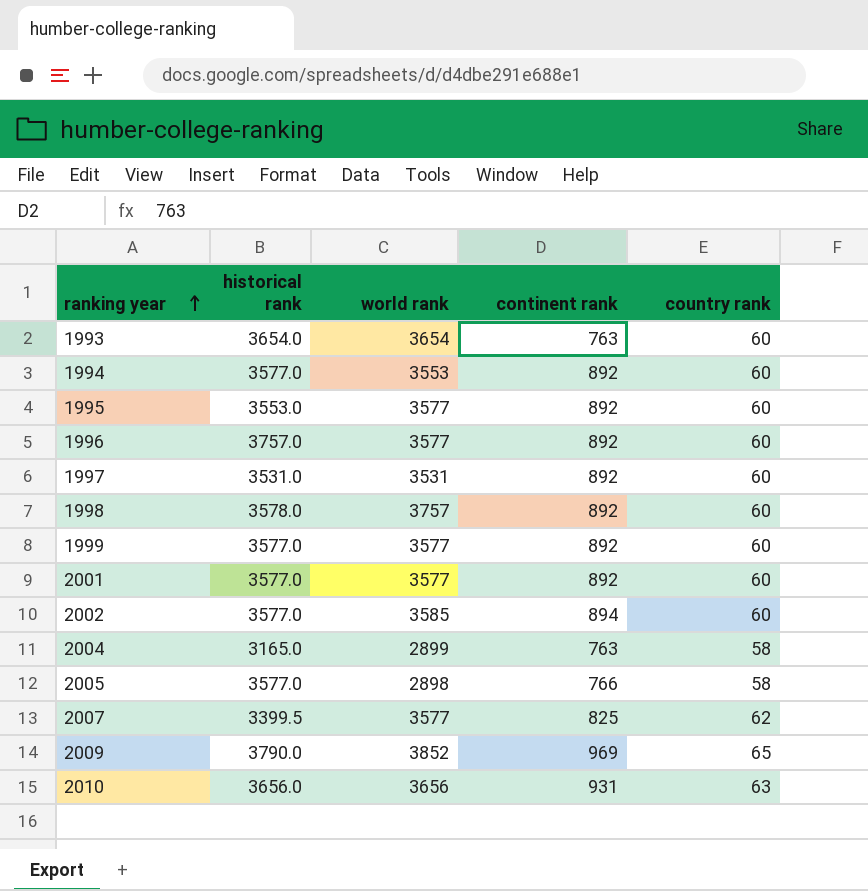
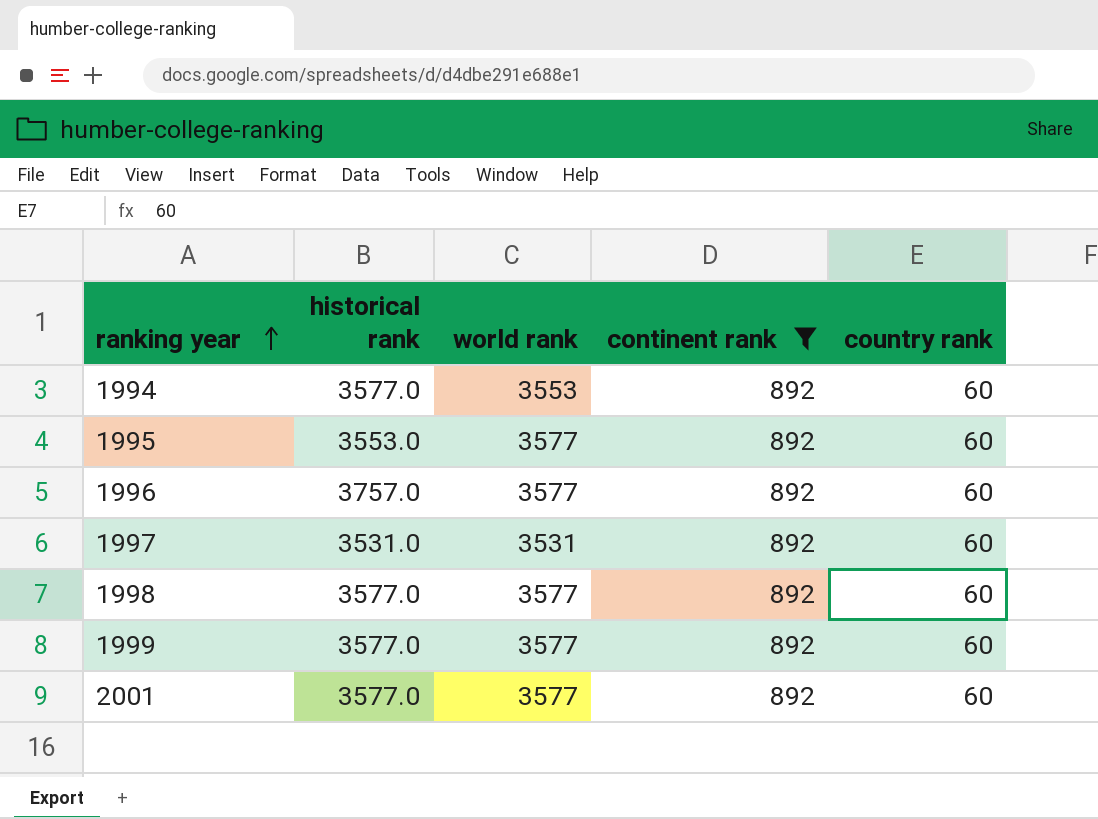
filter: none -> continent rank = 892
1998 | historical rank: 3578.0 -> 3577.0
1998 | world rank: 3757 -> 3577

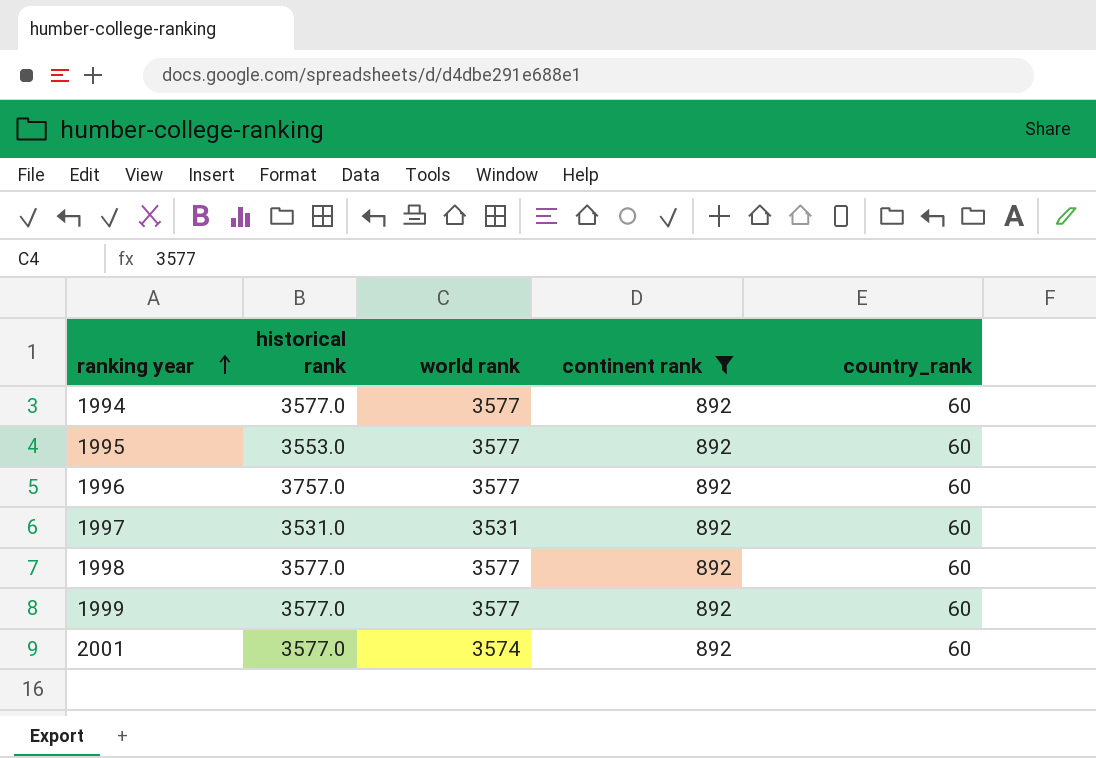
column name: country rank -> country_rank
1994 | world rank: 3553 -> 3577
2001 | world rank: 3577 -> 3574

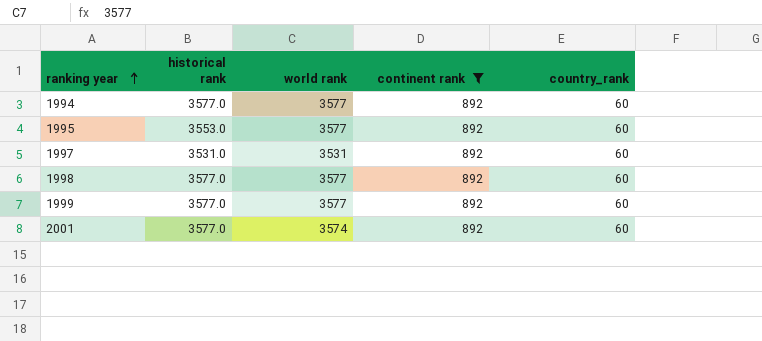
row 1996: 3757.0 | 3577 | 892 | 60 -> none

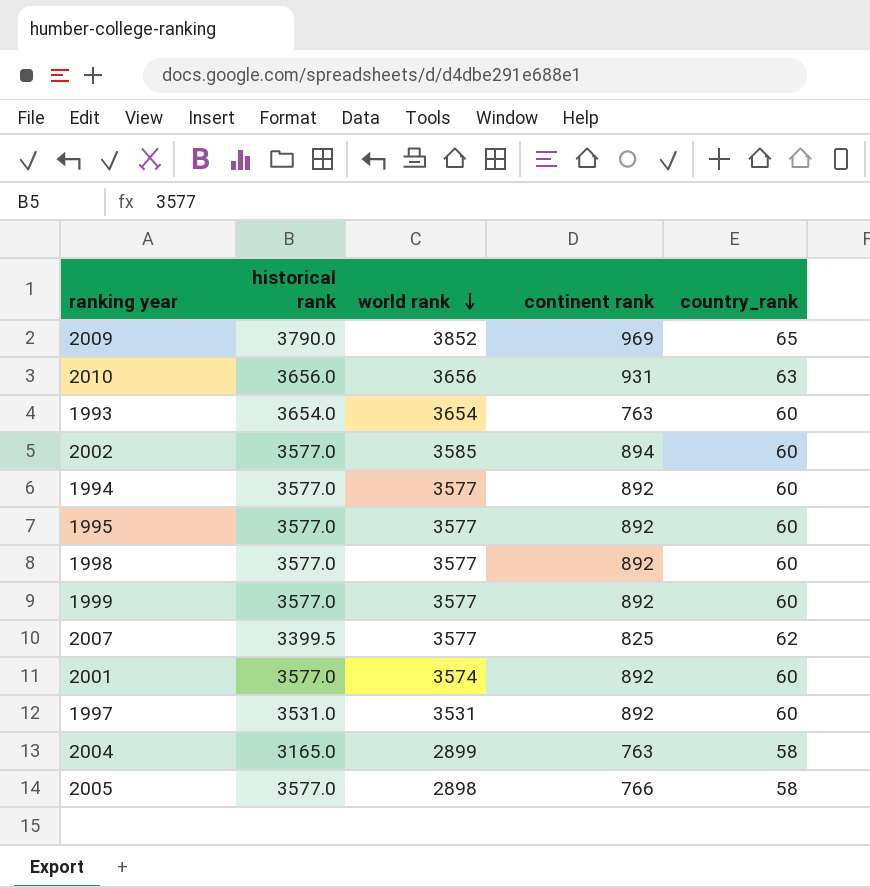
filter: continent rank = 892 -> none
row order: ranking year ascending -> world rank descending
1995 | historical rank: 3553.0 -> 3577.0

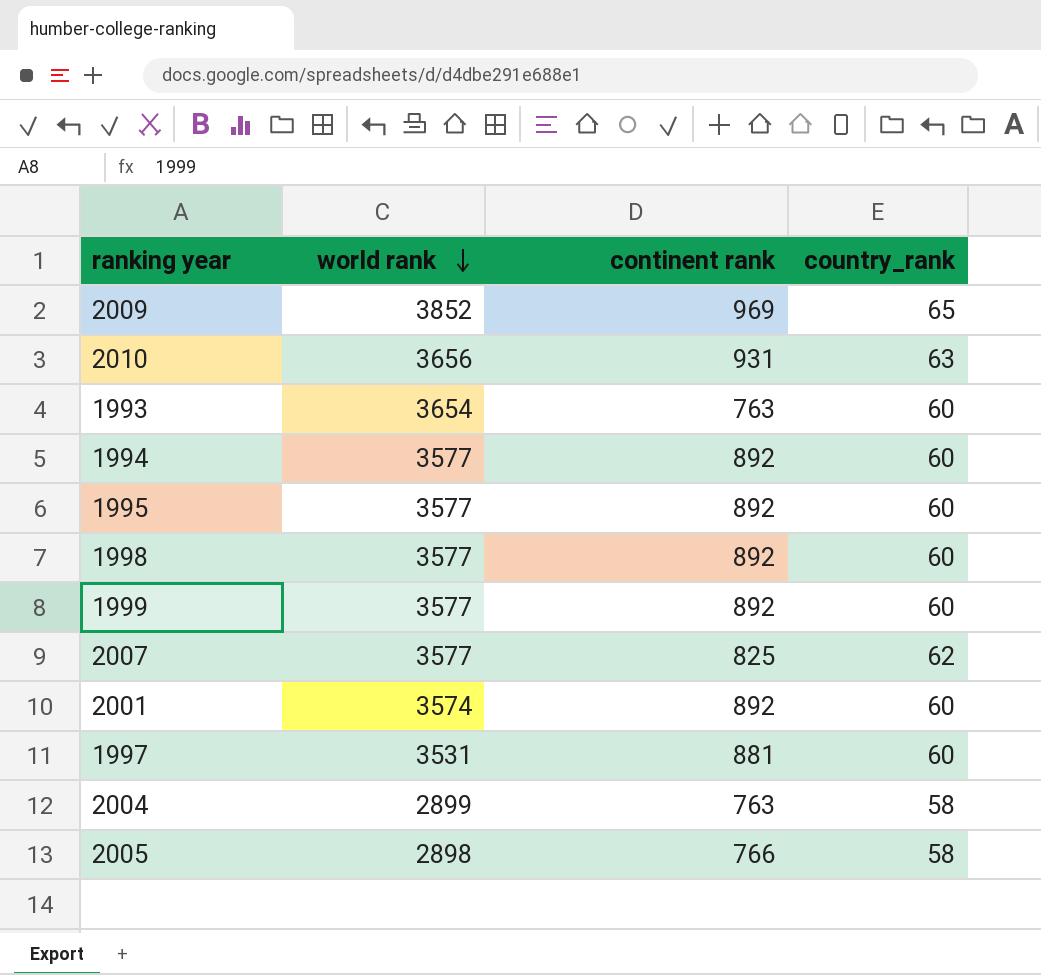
column historical rank | position: 2 -> none
row 2002: 3577.0 | 3585 | 894 | 60 -> none
1997 | continent rank: 892 -> 881

